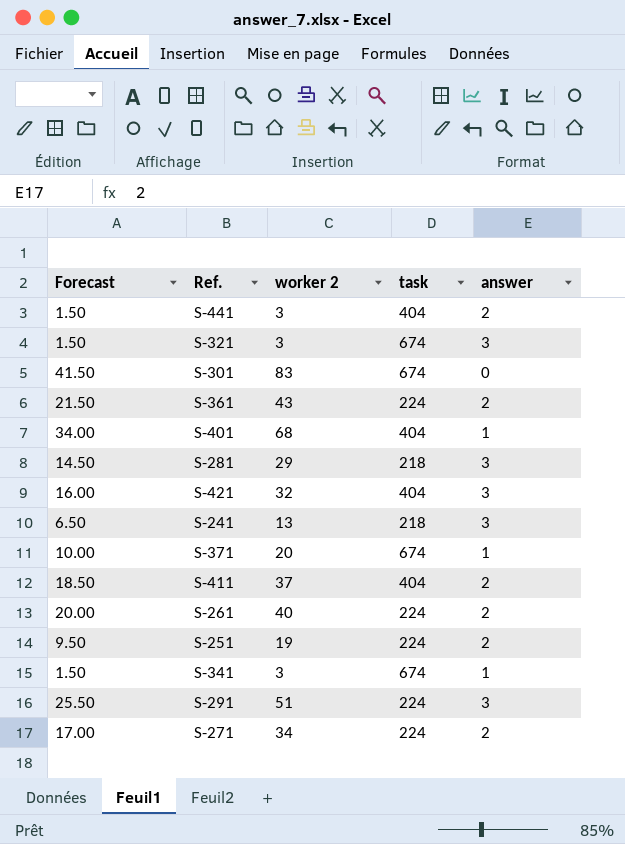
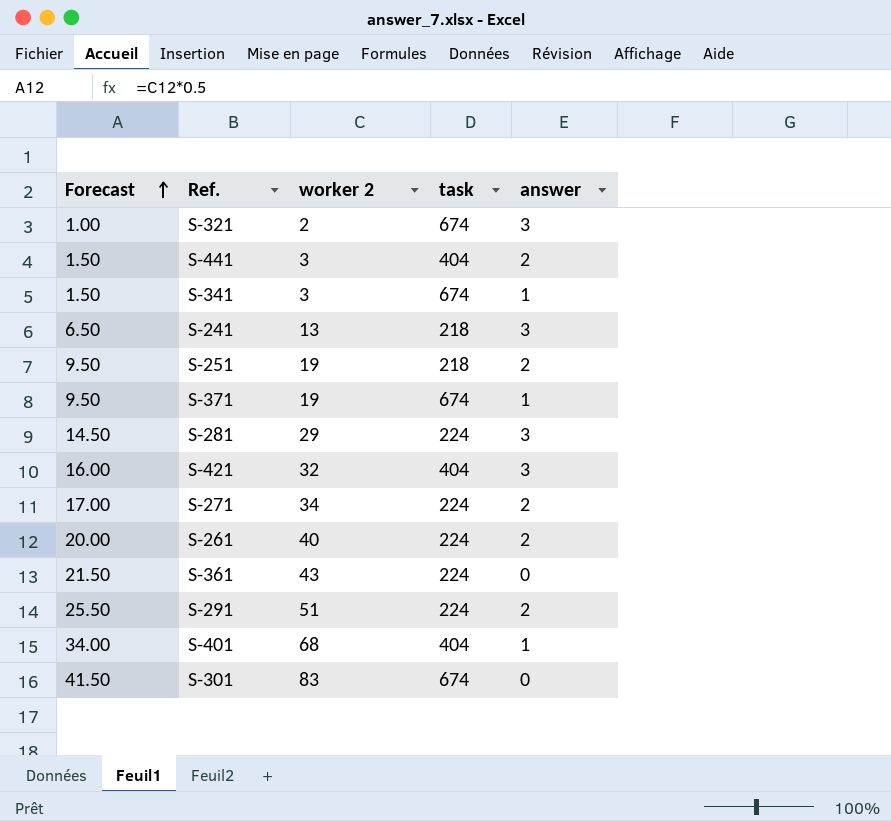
row order: none -> Forecast ascending
row S-411: 18.50 | 37 | 404 | 2 -> none
S-321 | Forecast: 1.50 -> 1.00
S-321 | worker 2: 3 -> 2
S-251 | task: 224 -> 218
S-371 | Forecast: 10.00 -> 9.50
S-371 | worker 2: 20 -> 19
S-281 | task: 218 -> 224
S-361 | answer: 2 -> 0
S-291 | answer: 3 -> 2

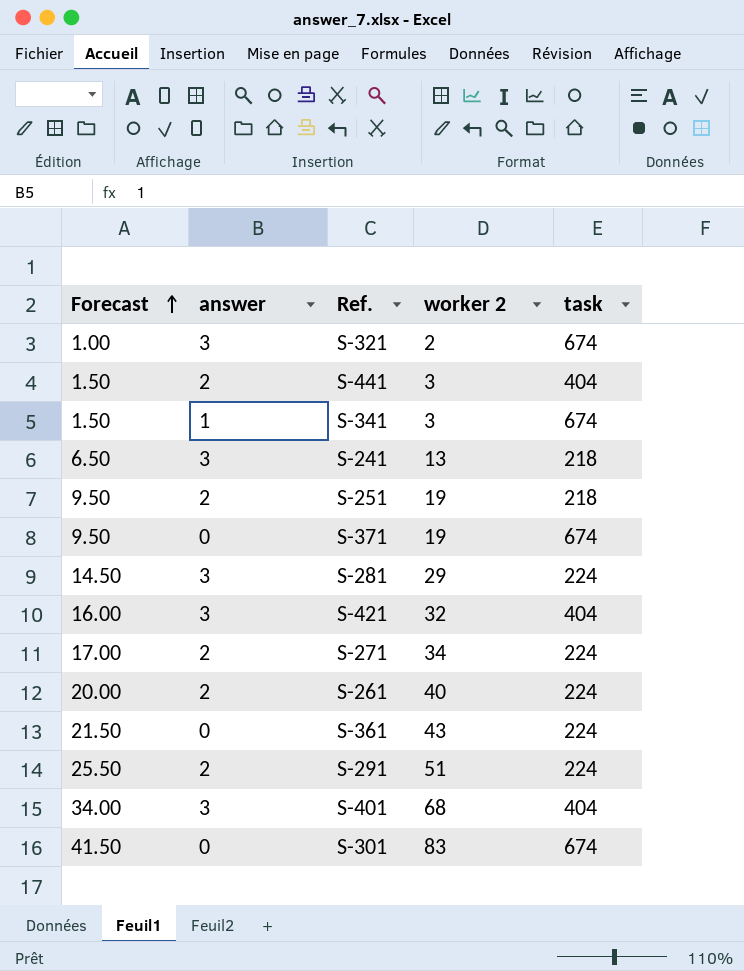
column answer | position: 5 -> 2
S-371 | answer: 1 -> 0
S-401 | answer: 1 -> 3

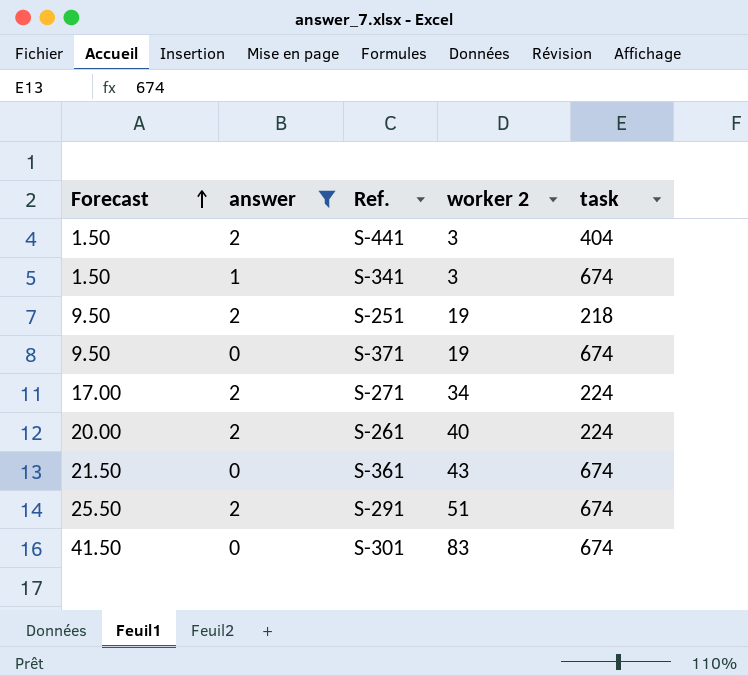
filter: none -> answer != 3
S-361 | task: 224 -> 674
S-291 | task: 224 -> 674

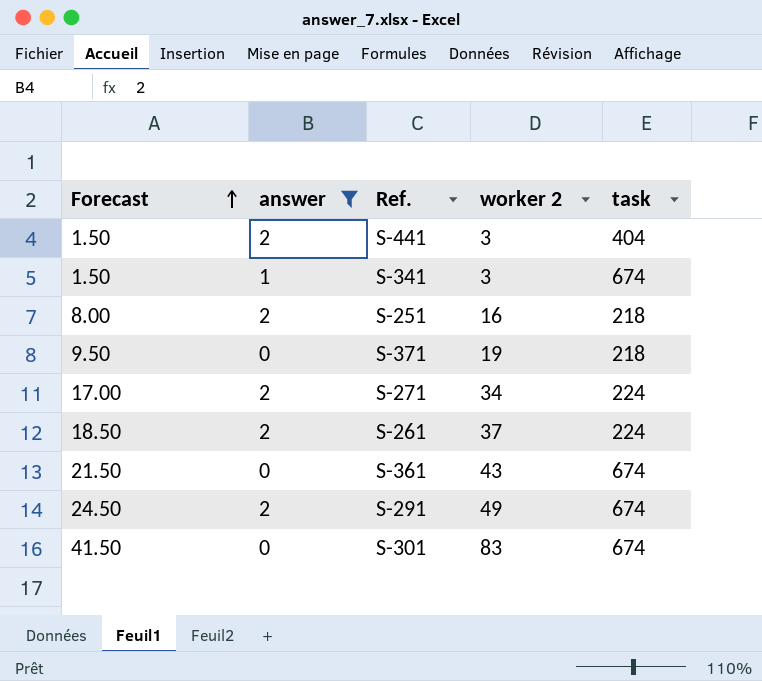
S-251 | Forecast: 9.50 -> 8.00
S-251 | worker 2: 19 -> 16
S-371 | task: 674 -> 218
S-261 | Forecast: 20.00 -> 18.50
S-261 | worker 2: 40 -> 37
S-291 | Forecast: 25.50 -> 24.50
S-291 | worker 2: 51 -> 49

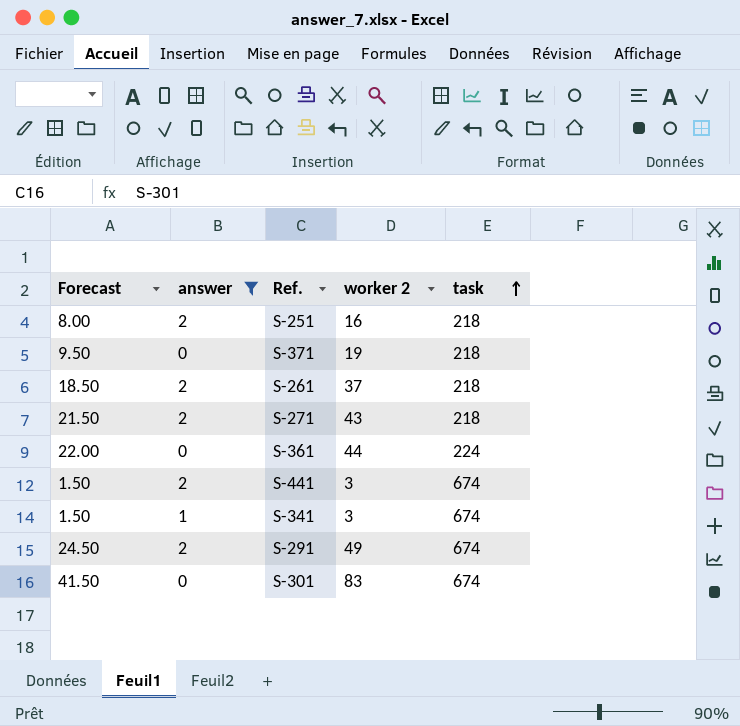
row order: Forecast ascending -> task ascending
S-261 | task: 224 -> 218
S-271 | Forecast: 17.00 -> 21.50
S-271 | worker 2: 34 -> 43
S-271 | task: 224 -> 218
S-361 | Forecast: 21.50 -> 22.00
S-361 | worker 2: 43 -> 44
S-361 | task: 674 -> 224
S-441 | task: 404 -> 674

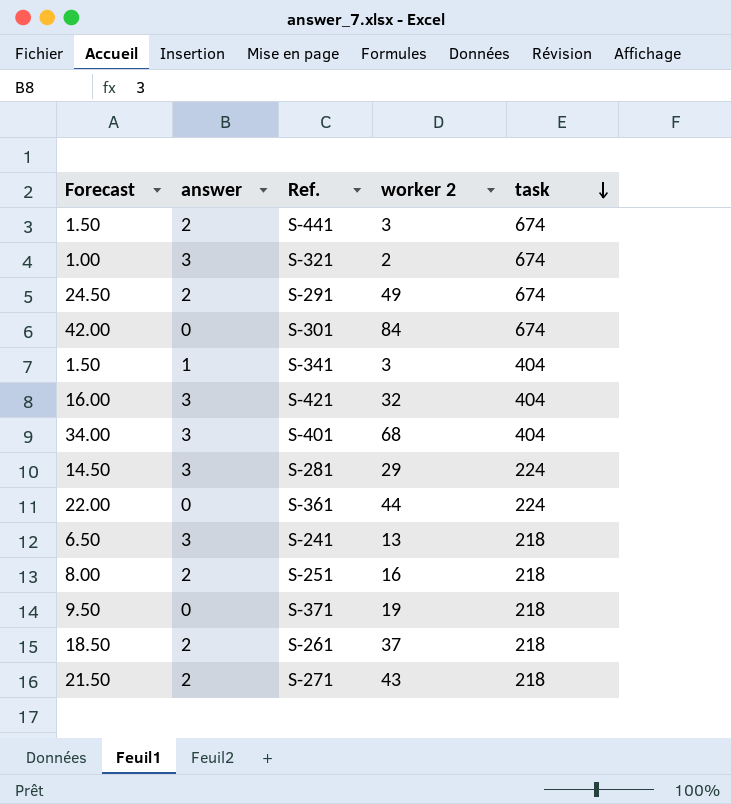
filter: answer != 3 -> none
row order: task ascending -> task descending
S-301 | Forecast: 41.50 -> 42.00
S-301 | worker 2: 83 -> 84
S-341 | task: 674 -> 404

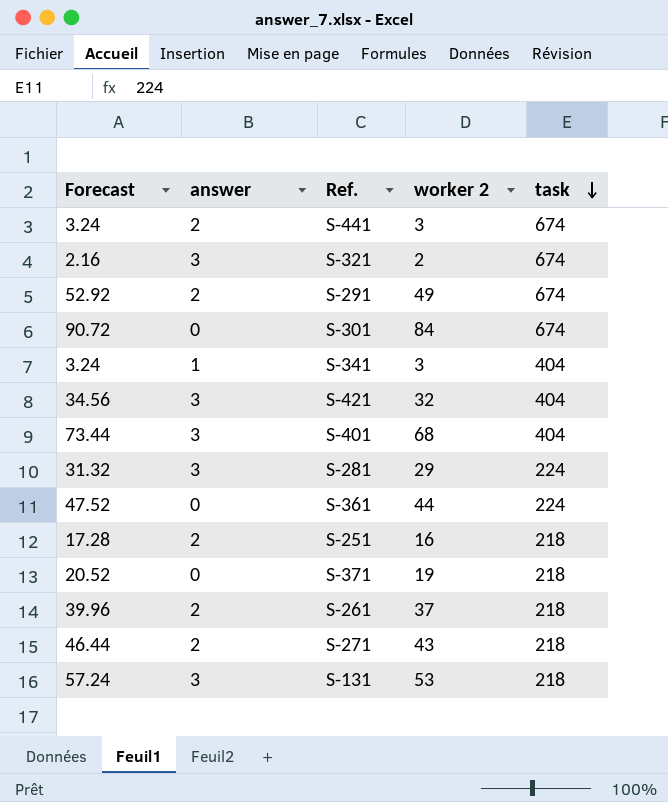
column Forecast | formula: [worker 2] * 0.5 -> [worker 2] * 1.08
row S-241: 6.50 | 3 | 13 | 218 -> none
row S-131: none -> 57.24 | 3 | 53 | 218

